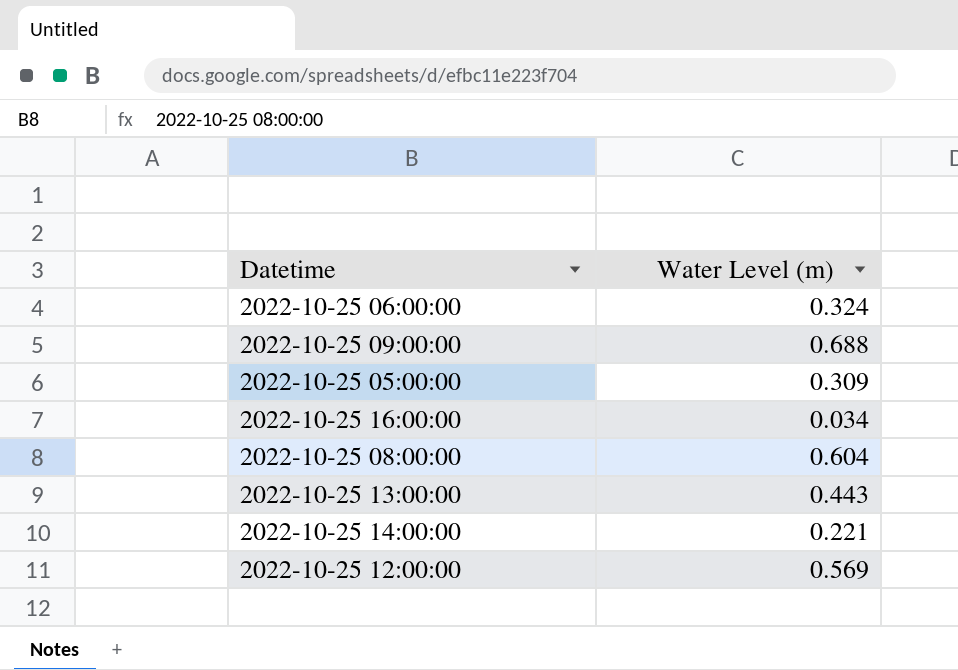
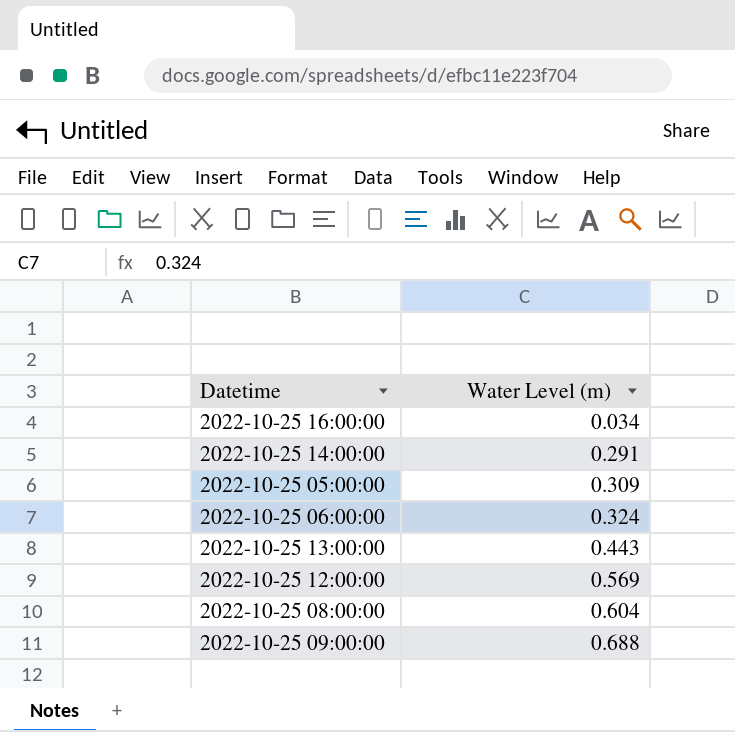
row order: none -> Water Level (m) ascending
2022-10-25 14:00:00 | Water Level (m): 0.221 -> 0.291

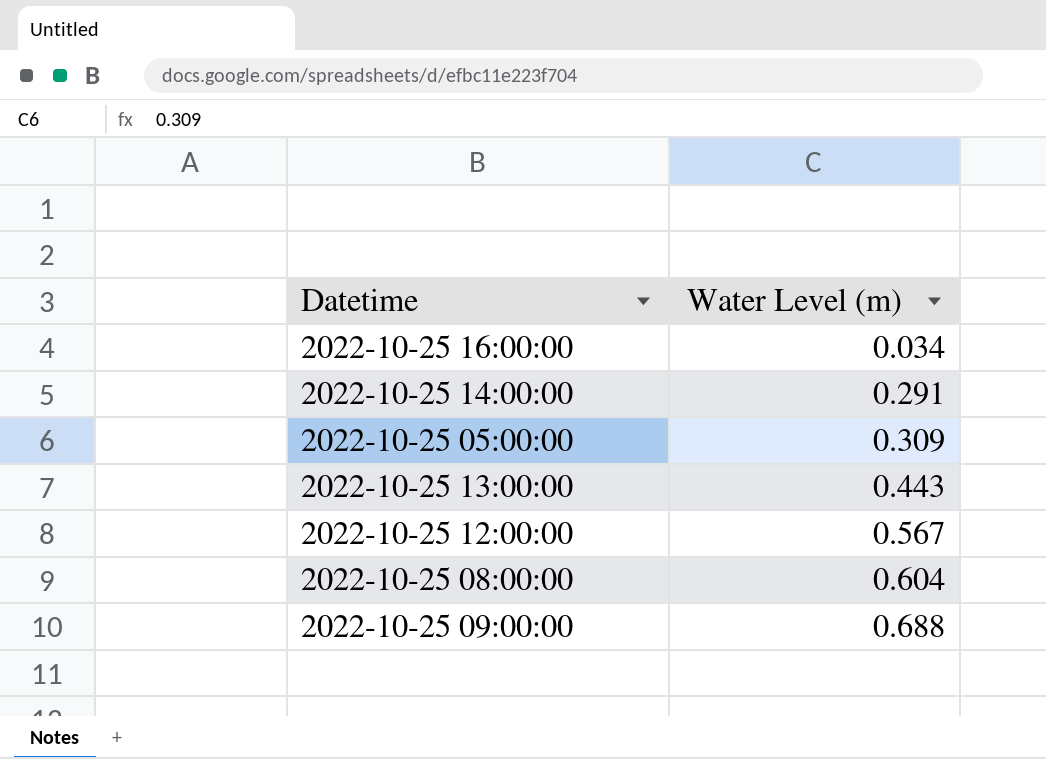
row 2022-10-25 06:00:00: 0.324 -> none
2022-10-25 12:00:00 | Water Level (m): 0.569 -> 0.567

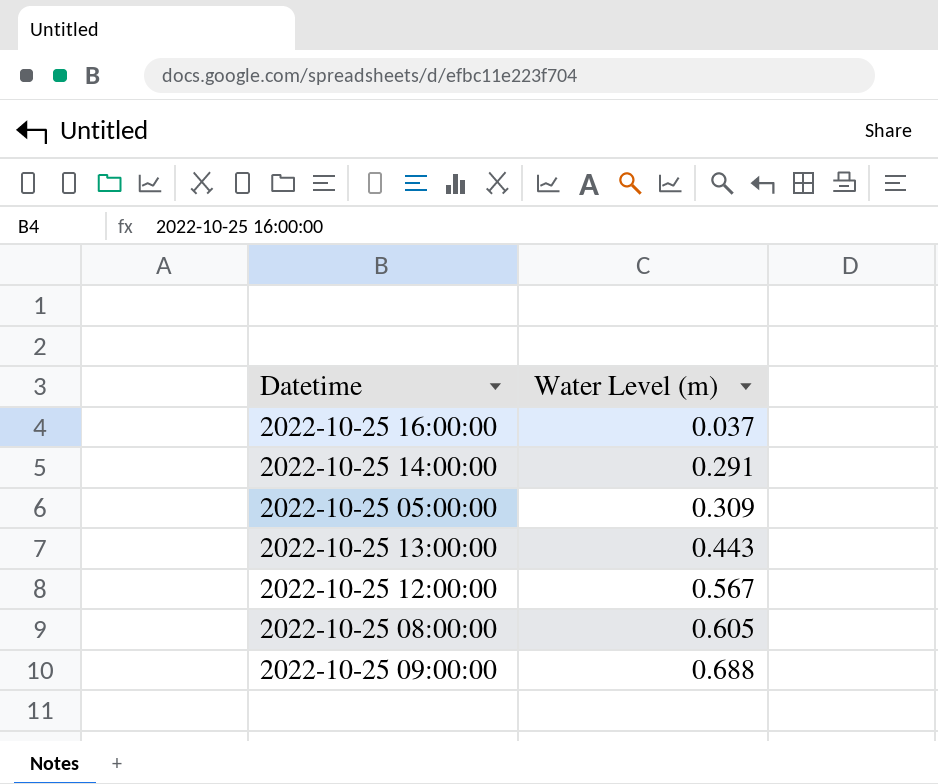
2022-10-25 16:00:00 | Water Level (m): 0.034 -> 0.037
2022-10-25 08:00:00 | Water Level (m): 0.604 -> 0.605

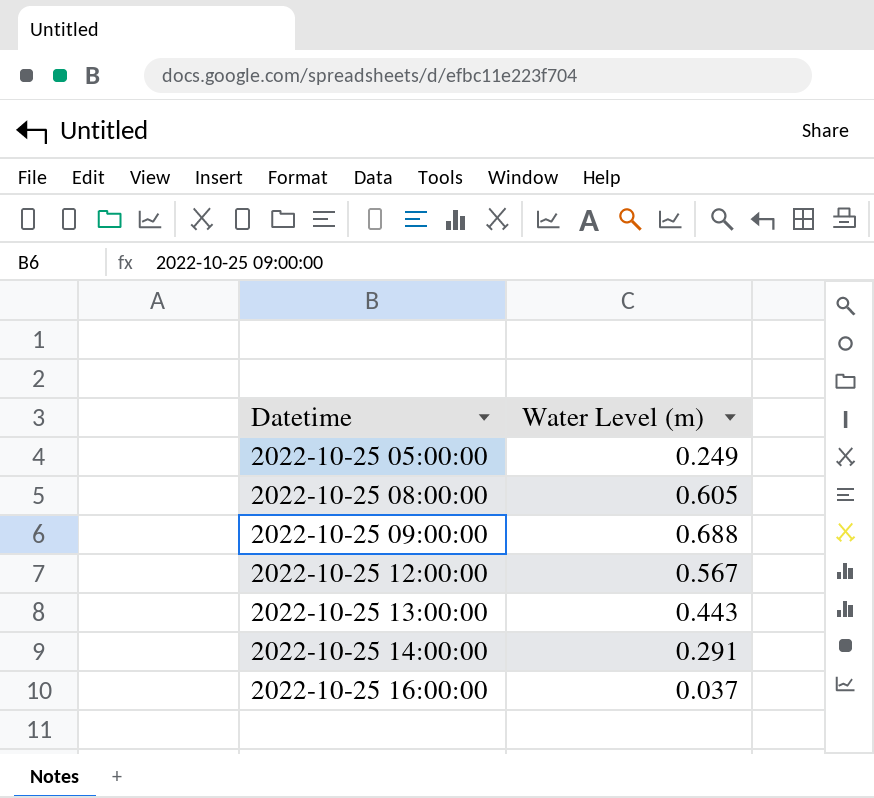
row order: Water Level (m) ascending -> Datetime ascending
2022-10-25 05:00:00 | Water Level (m): 0.309 -> 0.249

